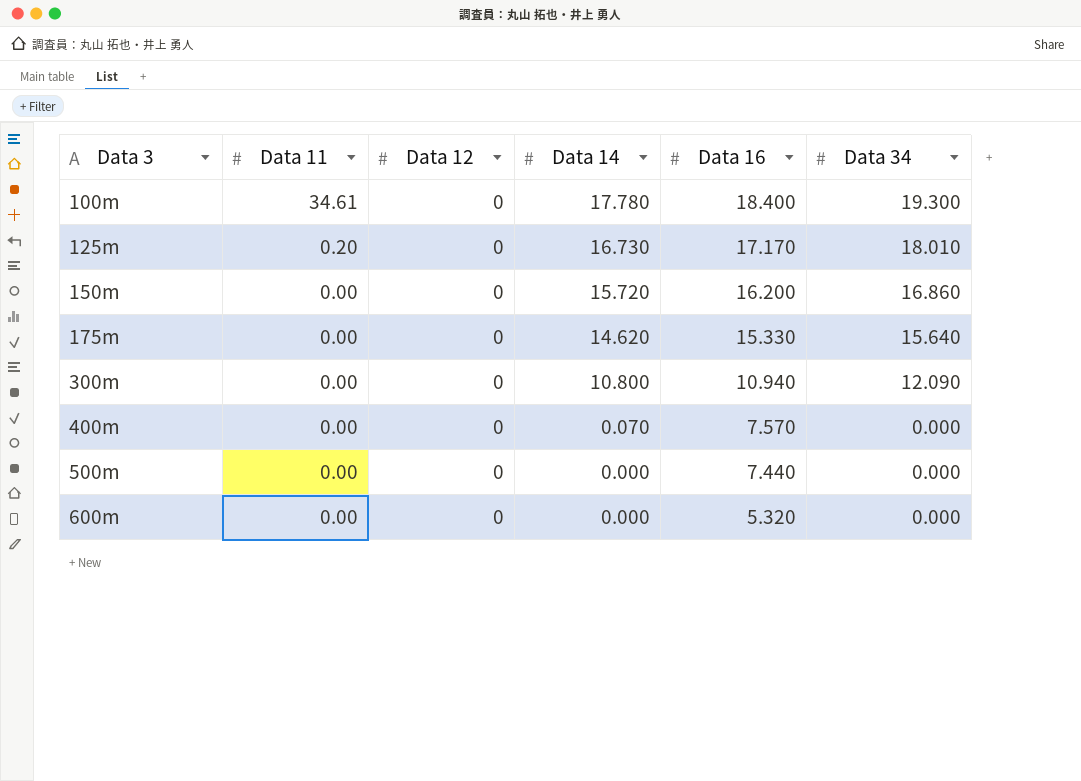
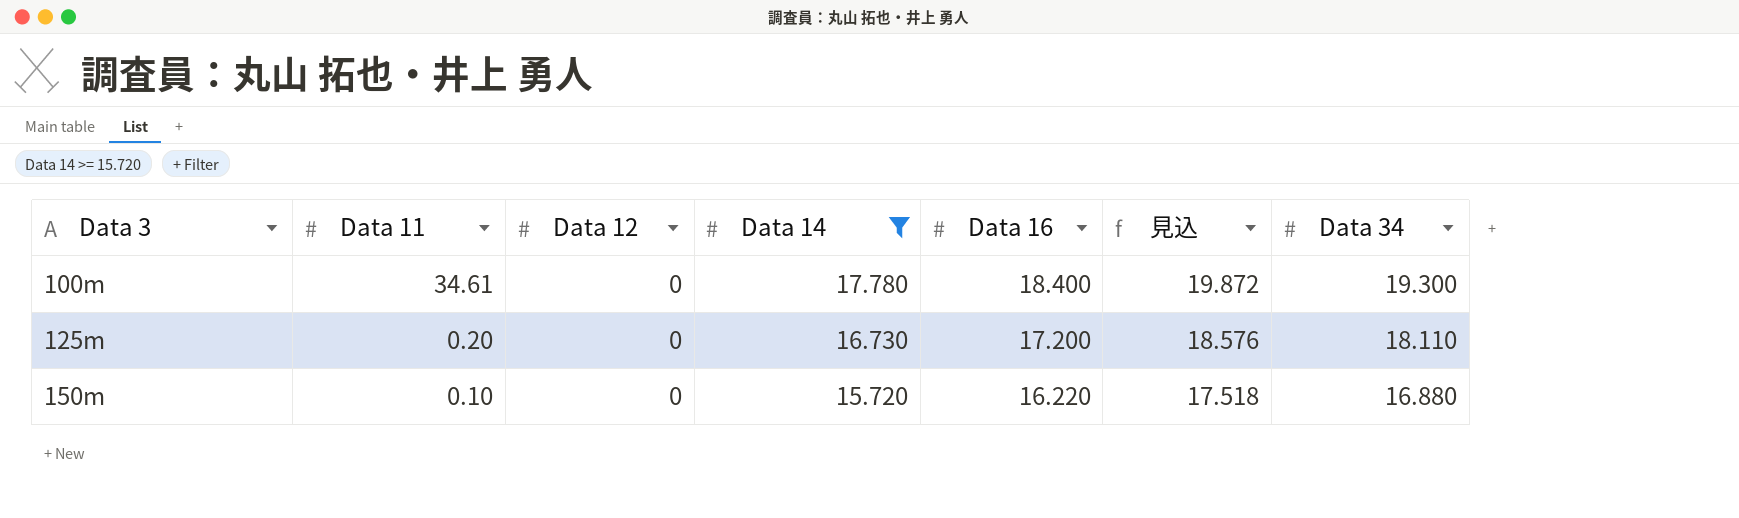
filter: none -> Data 14 >= 15.720
column 見込 | formula: none -> [Data 16] * 1.08
125m | Data 16: 17.170 -> 17.200
125m | Data 34: 18.010 -> 18.110
150m | Data 11: 0.00 -> 0.10
150m | Data 16: 16.200 -> 16.220
150m | Data 34: 16.860 -> 16.880

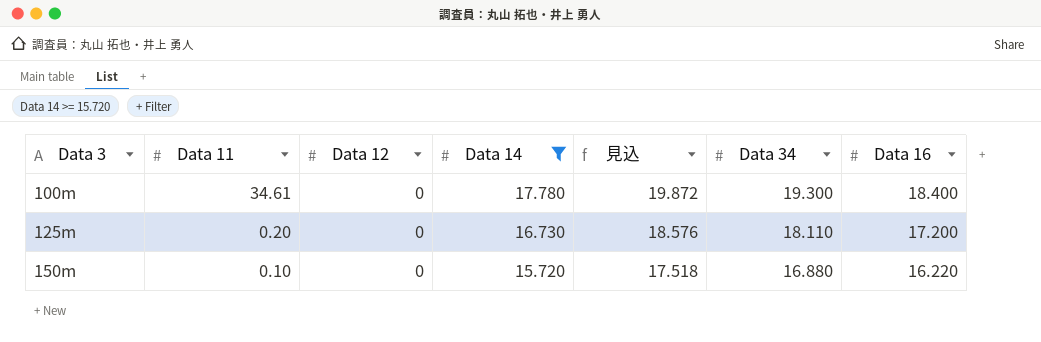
column Data 16 | position: 5 -> 7

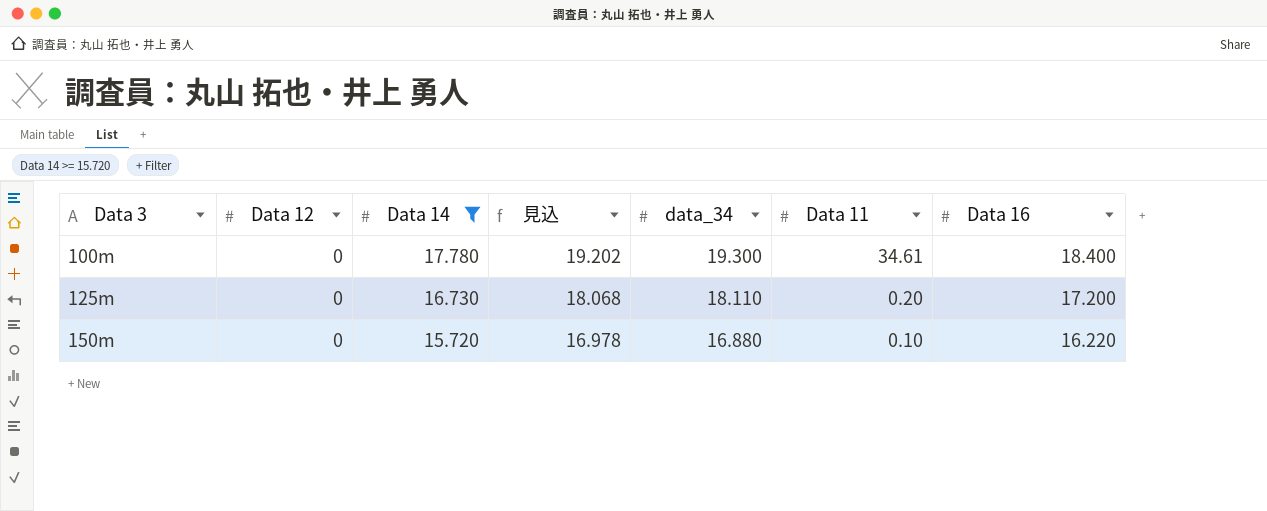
column 見込 | formula: [Data 16] * 1.08 -> [Data 14] * 1.08
column name: Data 34 -> data_34
column Data 11 | position: 2 -> 6

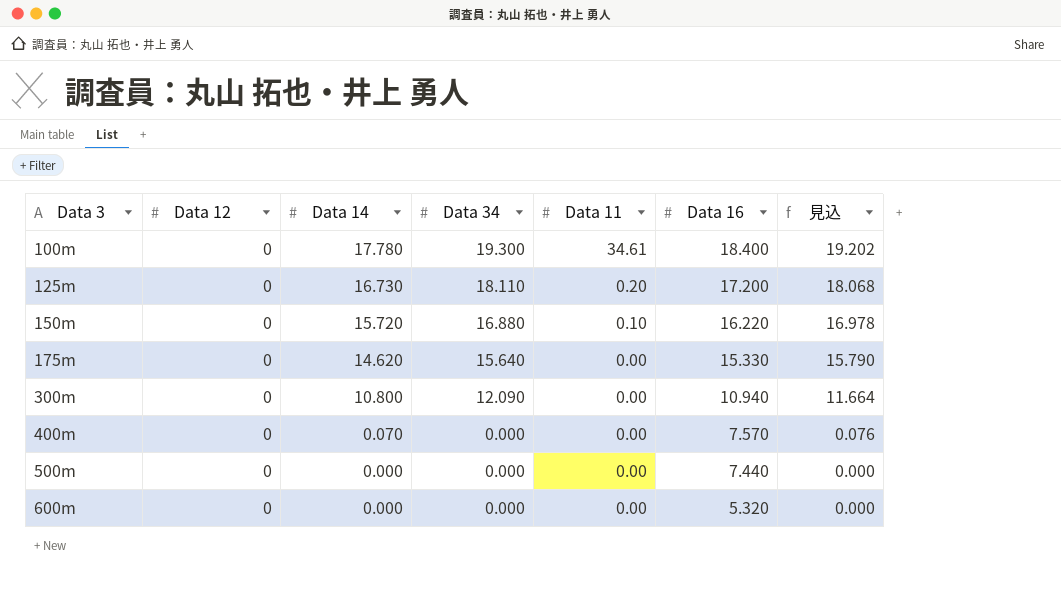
filter: Data 14 >= 15.720 -> none
column name: data_34 -> Data 34
column 見込 | position: 4 -> 7

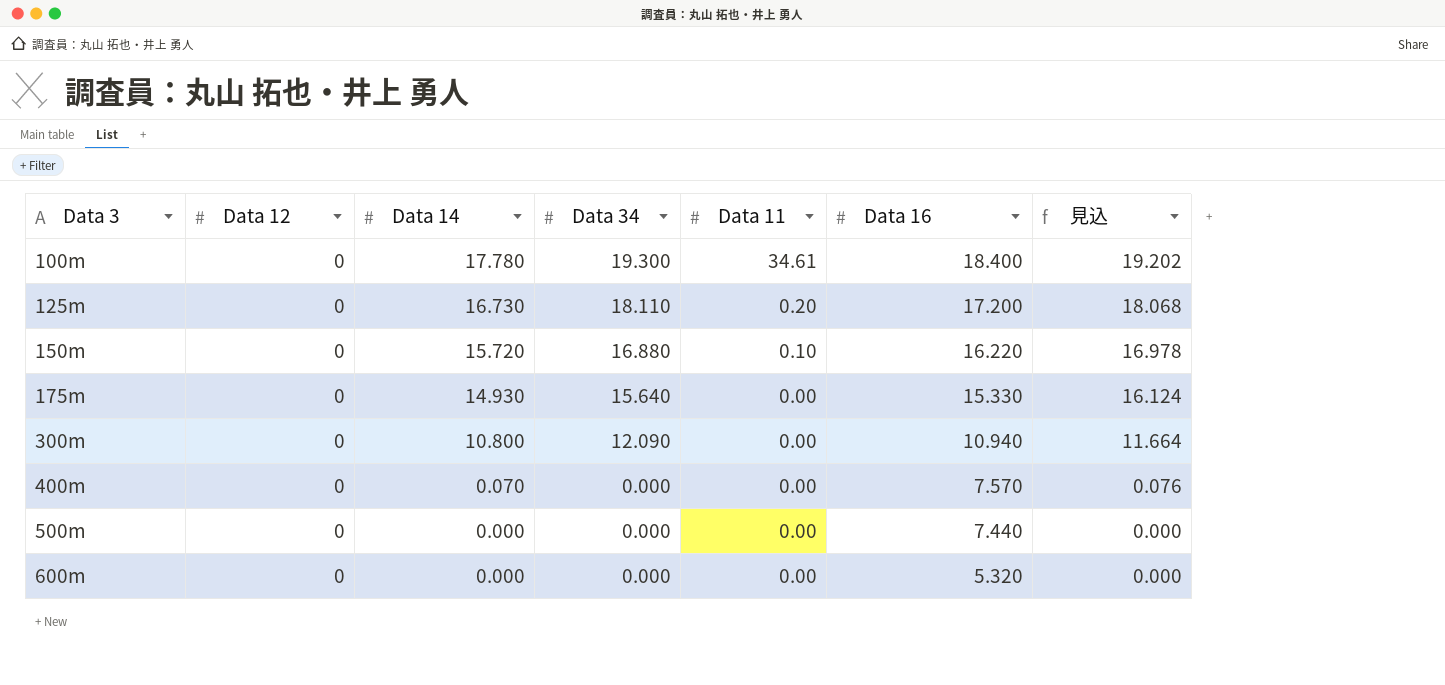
175m | Data 14: 14.620 -> 14.930
175m | 見込: 15.790 -> 16.124

